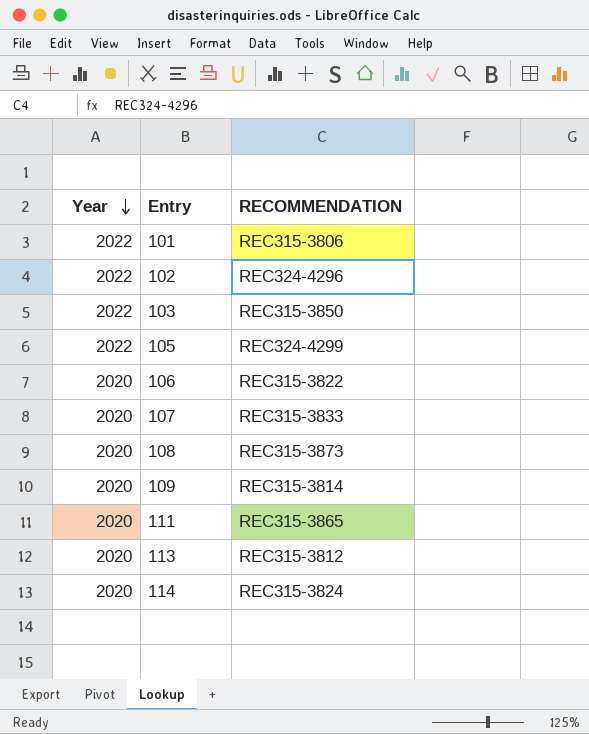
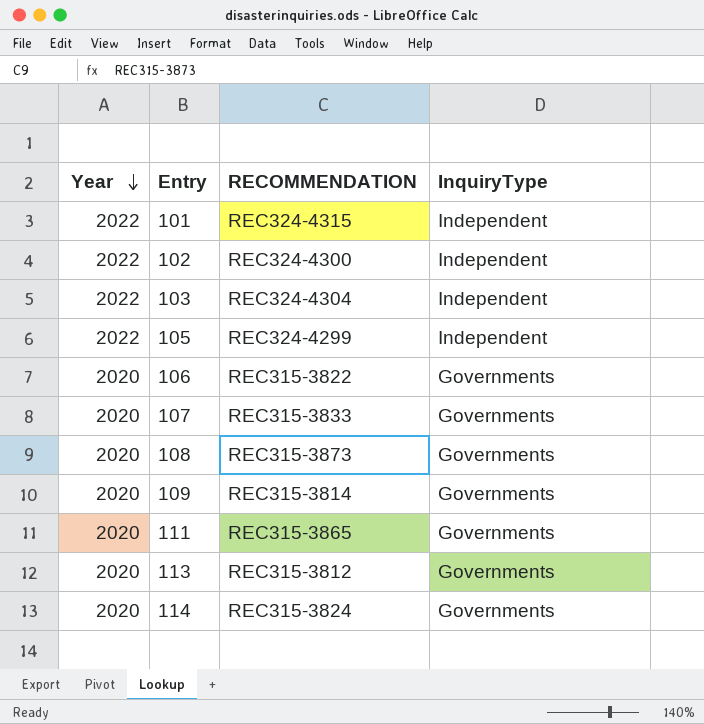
column InquiryType | position: none -> 4
101 | RECOMMENDATION: REC315-3806 -> REC324-4315
102 | RECOMMENDATION: REC324-4296 -> REC324-4300
103 | RECOMMENDATION: REC315-3850 -> REC324-4304

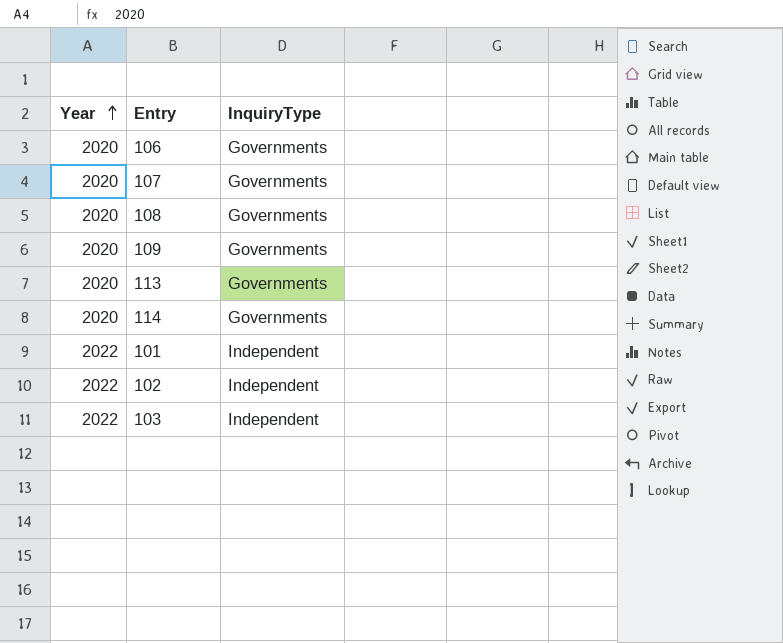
row order: Year descending -> Year ascending
column RECOMMENDATION | position: 3 -> none
row 105: 2022 | REC324-4299 | Independent -> none
row 111: 2020 | REC315-3865 | Governments -> none

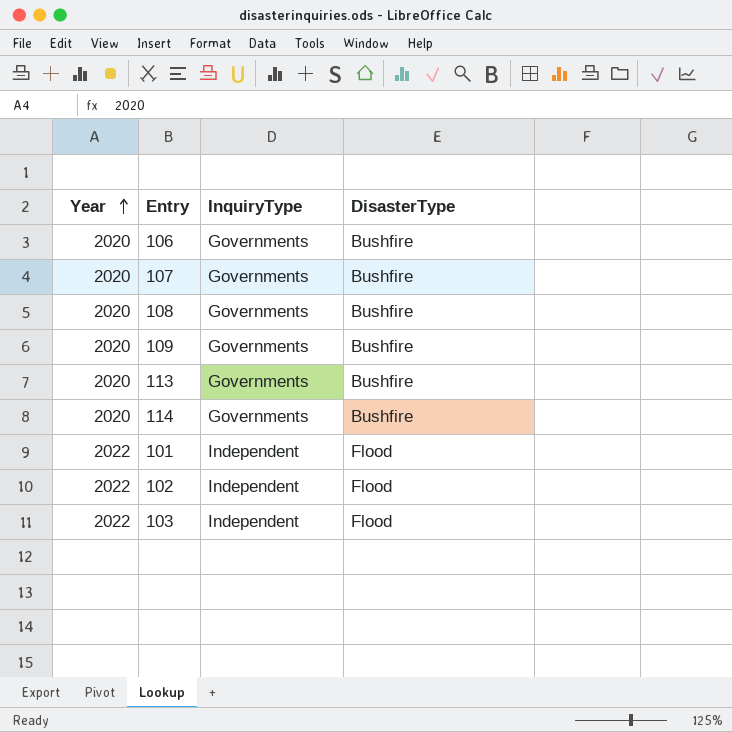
column DisasterType | position: none -> 4

